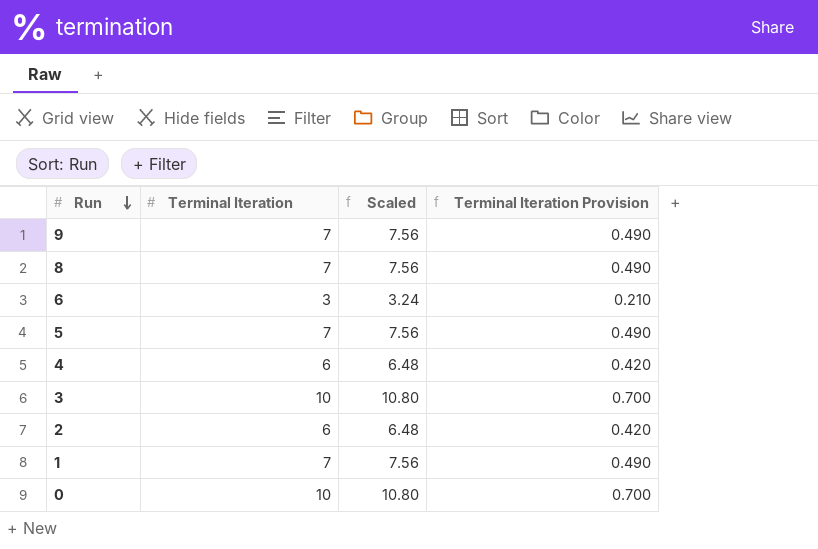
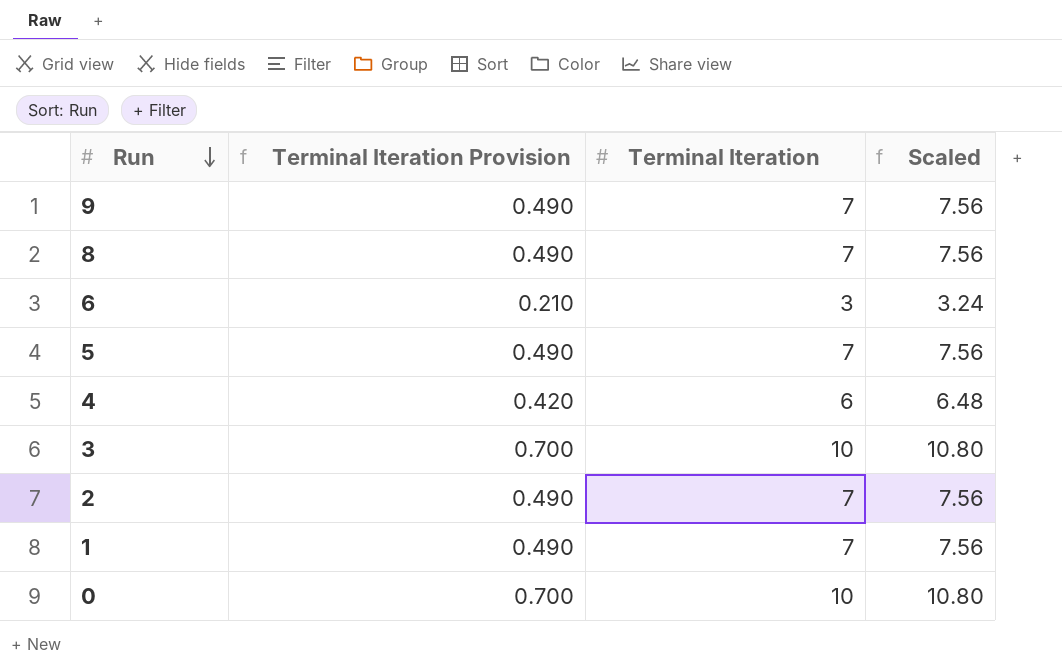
column Terminal Iteration Provision | position: 4 -> 2
2 | Terminal Iteration Provision: 0.420 -> 0.490
2 | Terminal Iteration: 6 -> 7
2 | Scaled: 6.48 -> 7.56

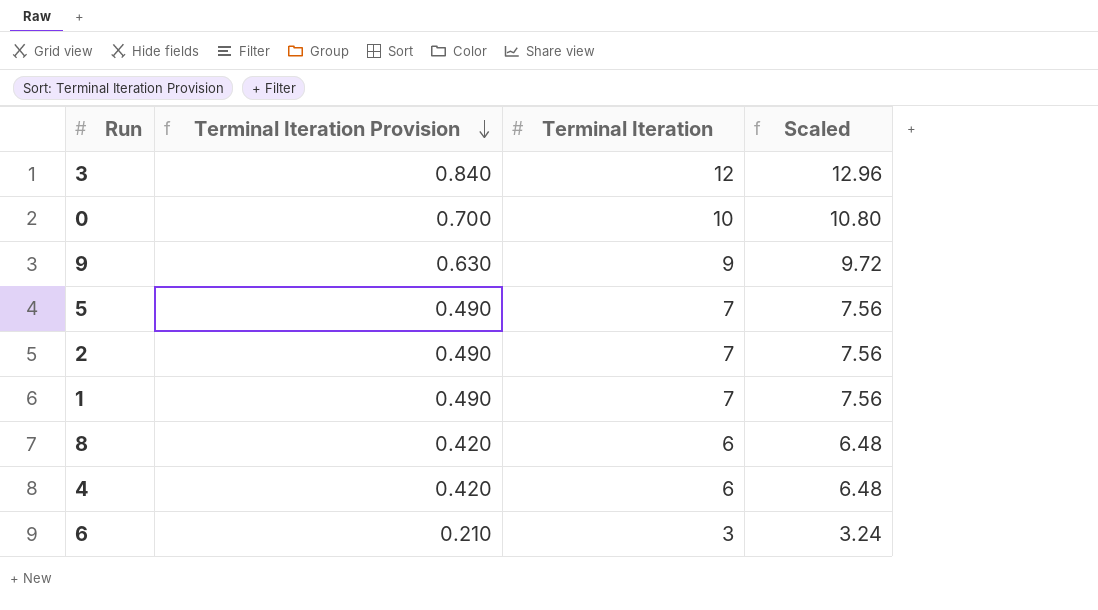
row order: Run descending -> Terminal Iteration Provision descending
3 | Terminal Iteration Provision: 0.700 -> 0.840
3 | Terminal Iteration: 10 -> 12
3 | Scaled: 10.80 -> 12.96
9 | Terminal Iteration Provision: 0.490 -> 0.630
9 | Terminal Iteration: 7 -> 9
9 | Scaled: 7.56 -> 9.72
8 | Terminal Iteration Provision: 0.490 -> 0.420
8 | Terminal Iteration: 7 -> 6
8 | Scaled: 7.56 -> 6.48

